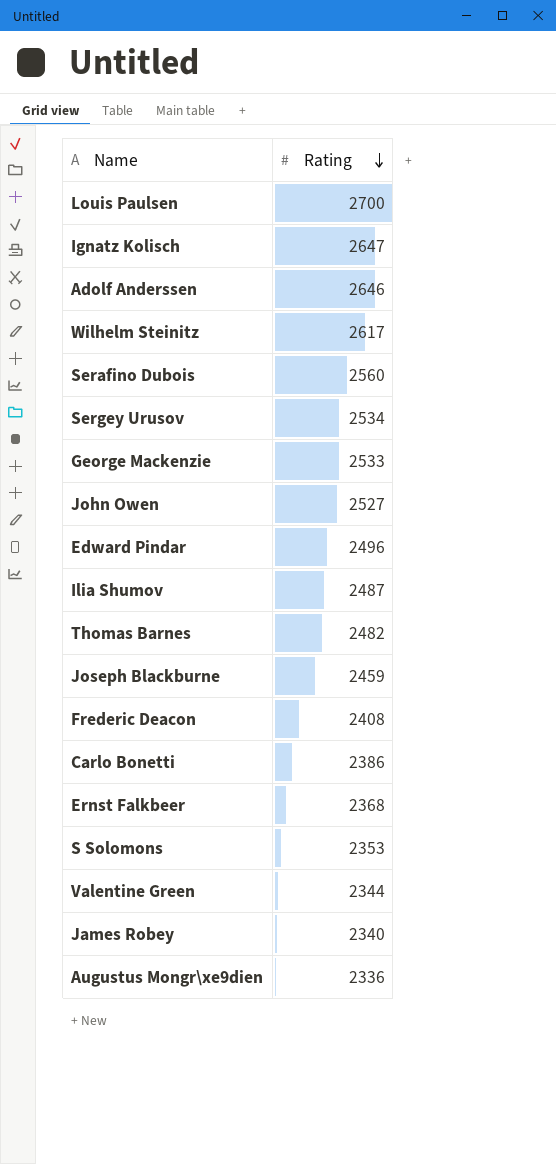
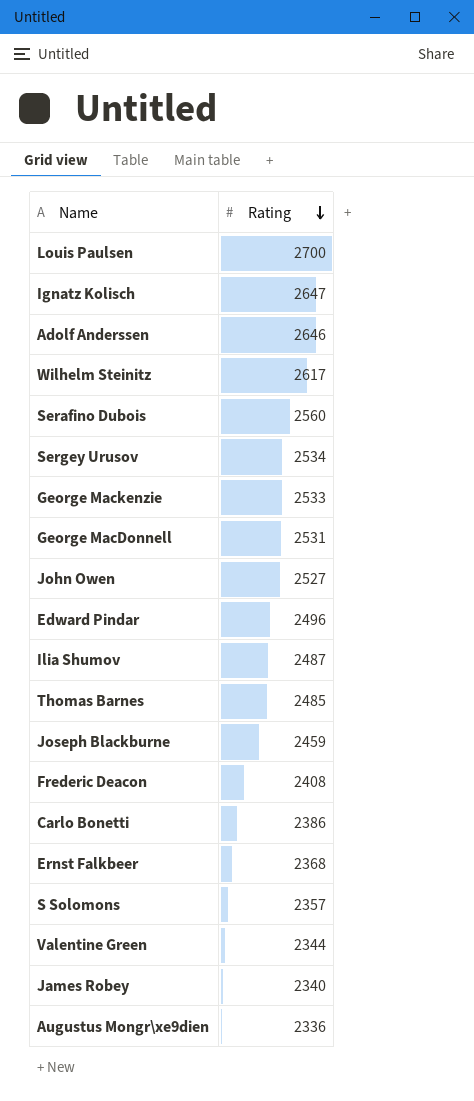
row George MacDonnell: none -> 2531
Thomas Barnes | Rating: 2482 -> 2485
S Solomons | Rating: 2353 -> 2357

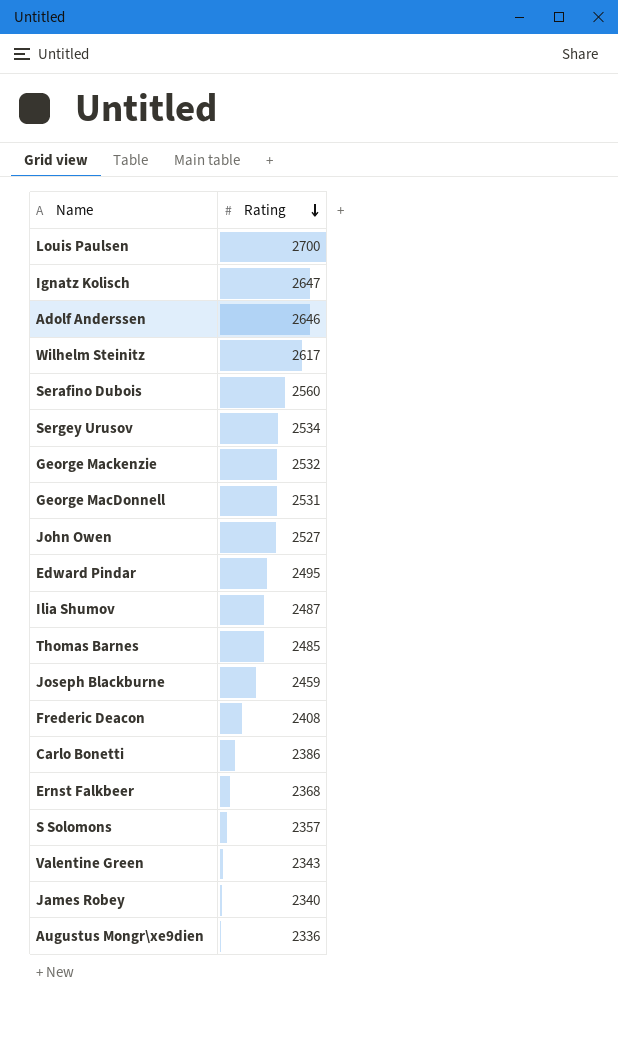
George Mackenzie | Rating: 2533 -> 2532
Edward Pindar | Rating: 2496 -> 2495
Valentine Green | Rating: 2344 -> 2343

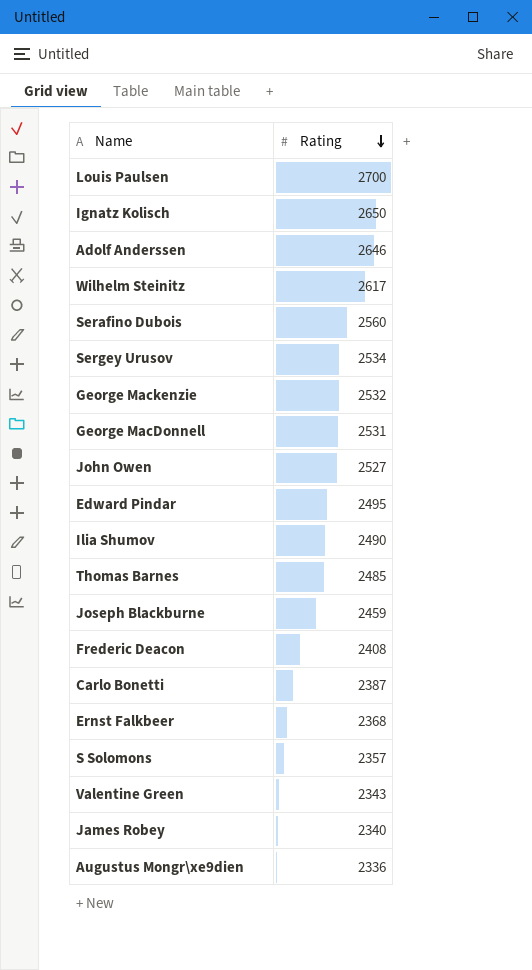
Ignatz Kolisch | Rating: 2647 -> 2650
Ilia Shumov | Rating: 2487 -> 2490
Carlo Bonetti | Rating: 2386 -> 2387

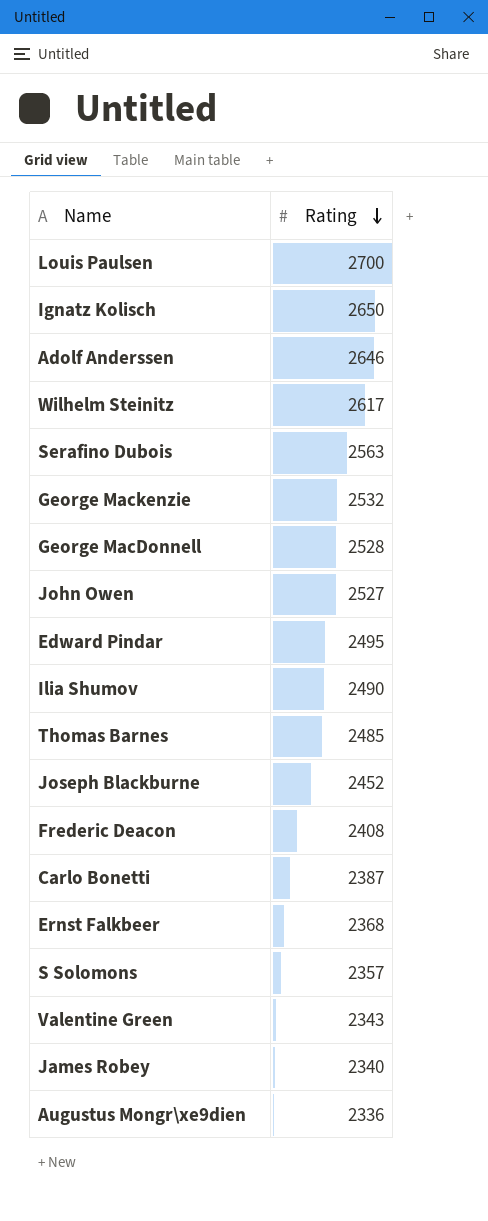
row Sergey Urusov: 2534 -> none
Serafino Dubois | Rating: 2560 -> 2563
George MacDonnell | Rating: 2531 -> 2528
Joseph Blackburne | Rating: 2459 -> 2452

